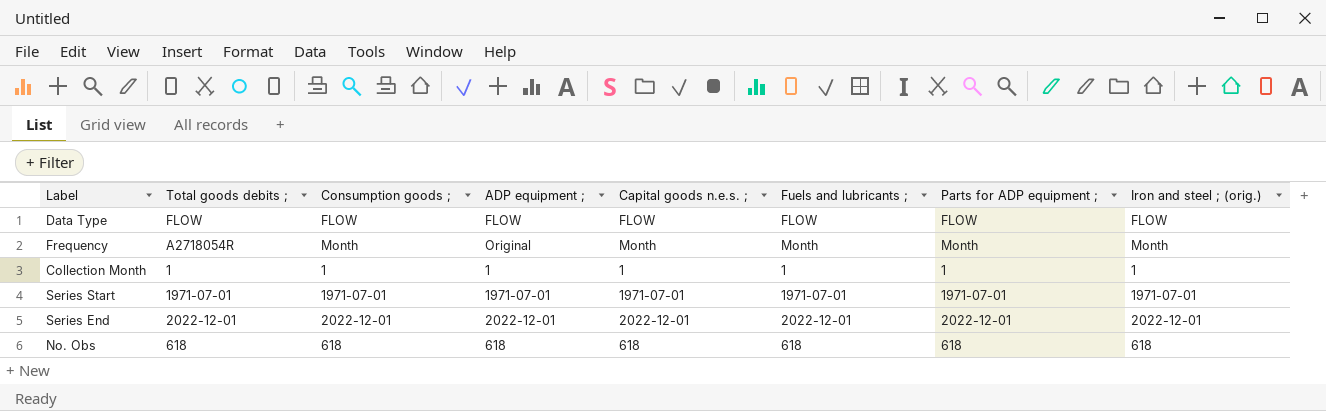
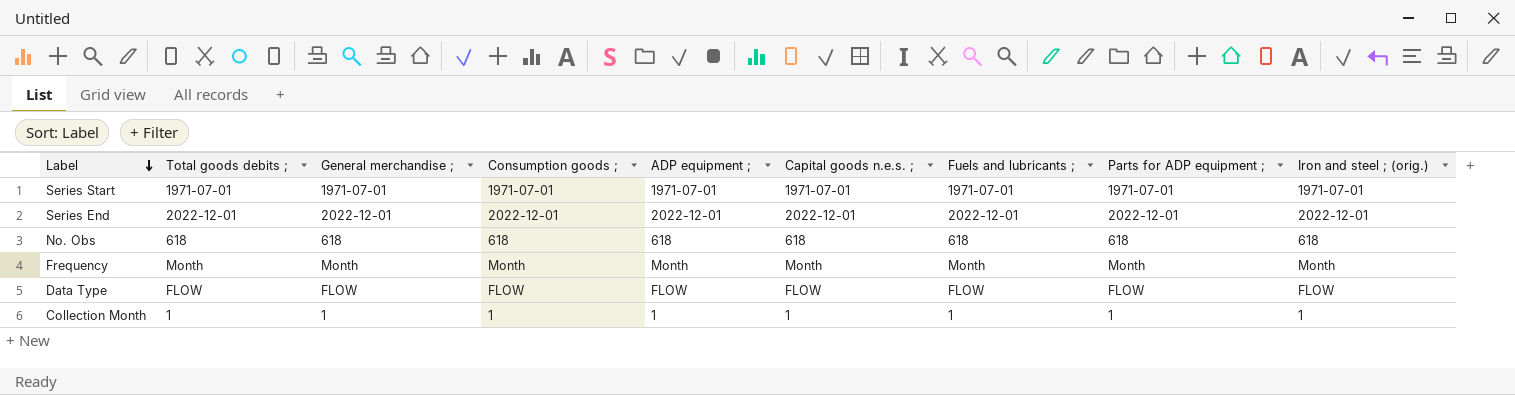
row order: none -> Label descending
column General merchandise ; | position: none -> 3
Frequency | Total goods debits ;: A2718054R -> Month
Frequency | ADP equipment ;: Original -> Month

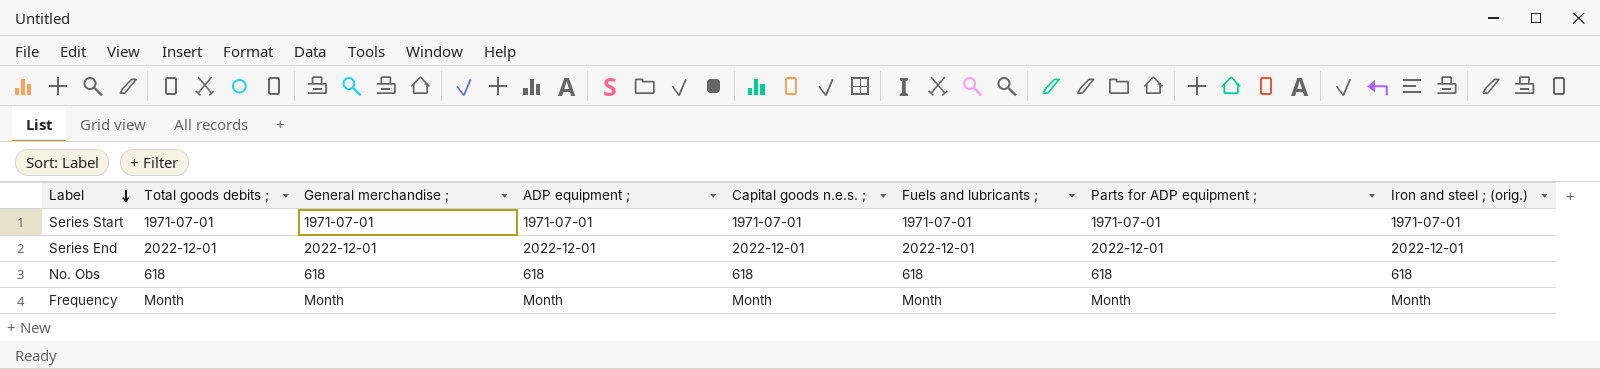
column Consumption goods ; | position: 4 -> none
row Data Type: FLOW | FLOW | FLOW | FLOW | FLOW | FLOW | FLOW | FLOW -> none
row Collection Month: 1 | 1 | 1 | 1 | 1 | 1 | 1 | 1 -> none

